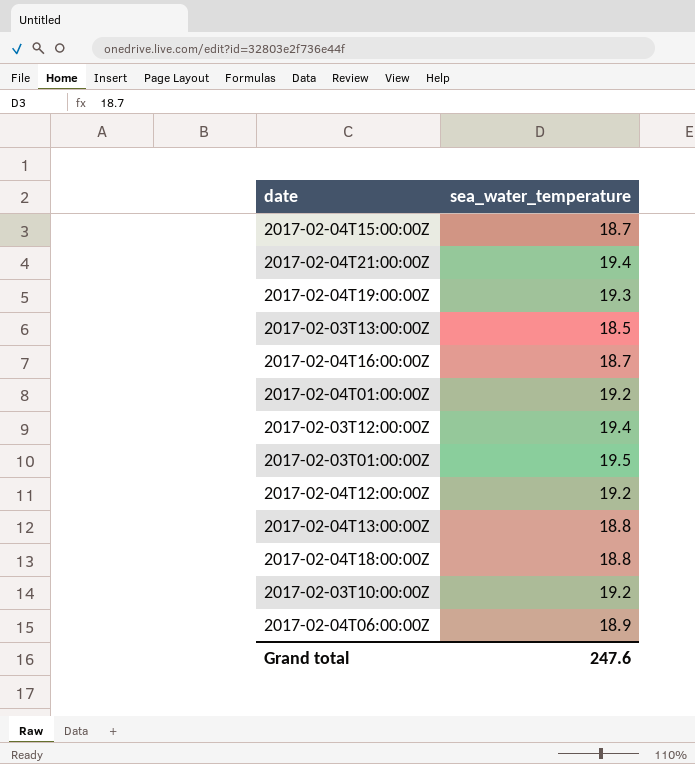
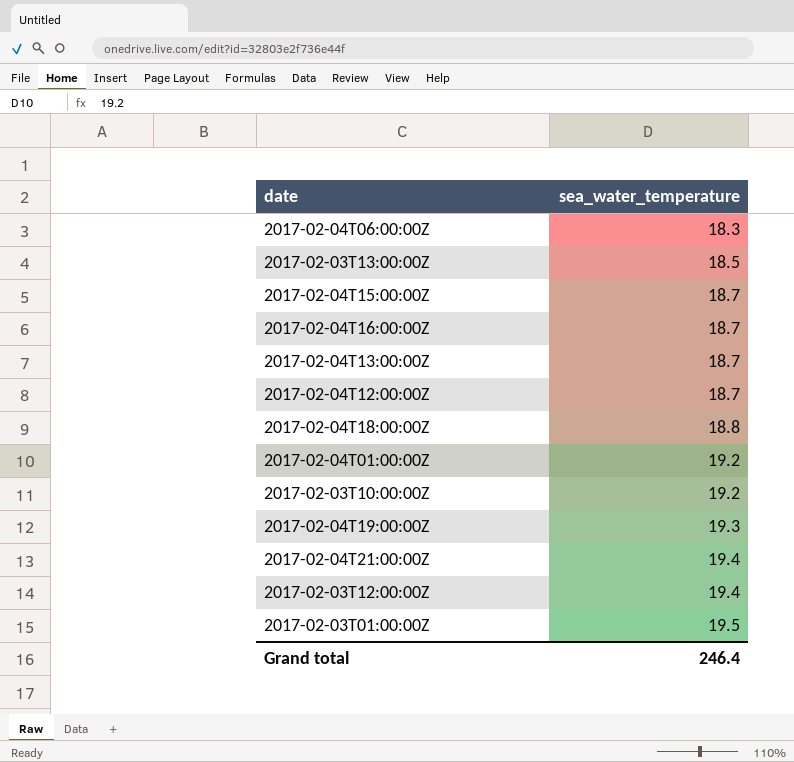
row order: none -> sea_water_temperature ascending
2017-02-04T06:00:00Z | sea_water_temperature: 18.9 -> 18.3
2017-02-04T13:00:00Z | sea_water_temperature: 18.8 -> 18.7
2017-02-04T12:00:00Z | sea_water_temperature: 19.2 -> 18.7
Grand total | sea_water_temperature: 247.6 -> 246.4

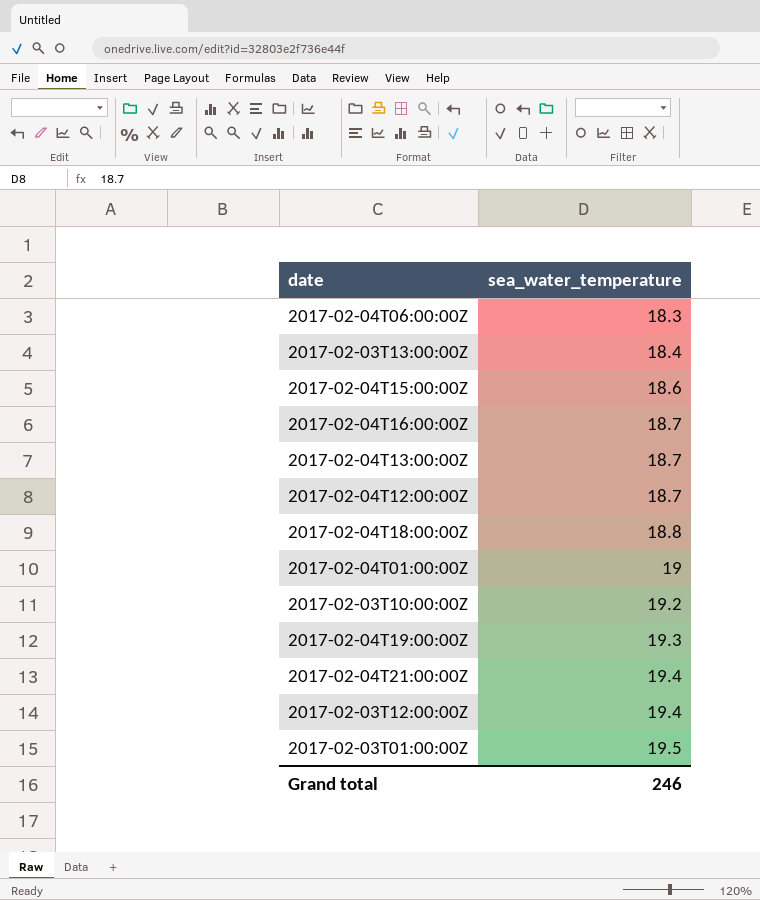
2017-02-03T13:00:00Z | sea_water_temperature: 18.5 -> 18.4
2017-02-04T15:00:00Z | sea_water_temperature: 18.7 -> 18.6
2017-02-04T01:00:00Z | sea_water_temperature: 19.2 -> 19
Grand total | sea_water_temperature: 246.4 -> 246

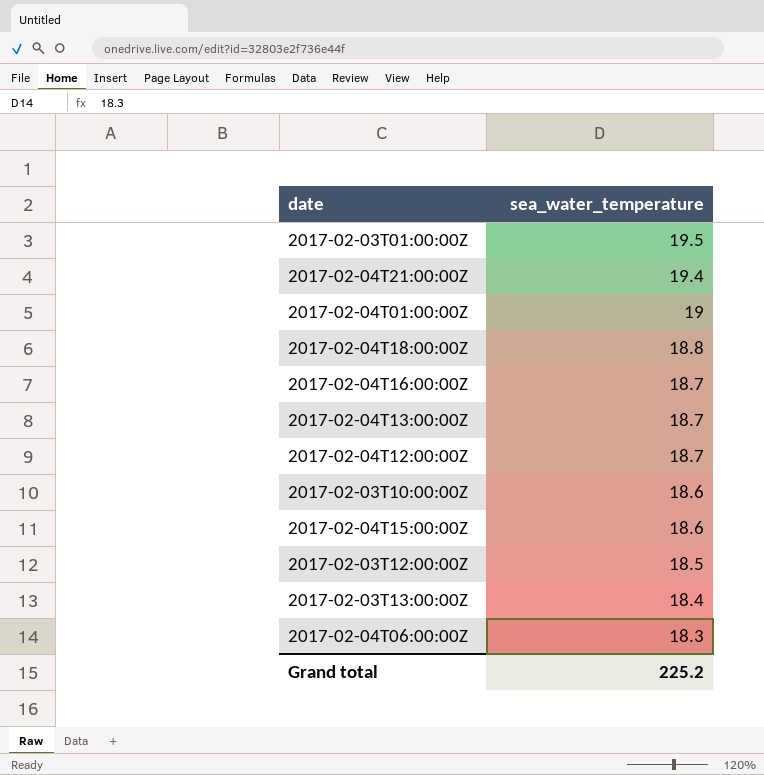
row order: sea_water_temperature ascending -> sea_water_temperature descending
row 2017-02-04T19:00:00Z: 19.3 -> none
2017-02-03T10:00:00Z | sea_water_temperature: 19.2 -> 18.6
2017-02-03T12:00:00Z | sea_water_temperature: 19.4 -> 18.5
Grand total | sea_water_temperature: 246 -> 225.2

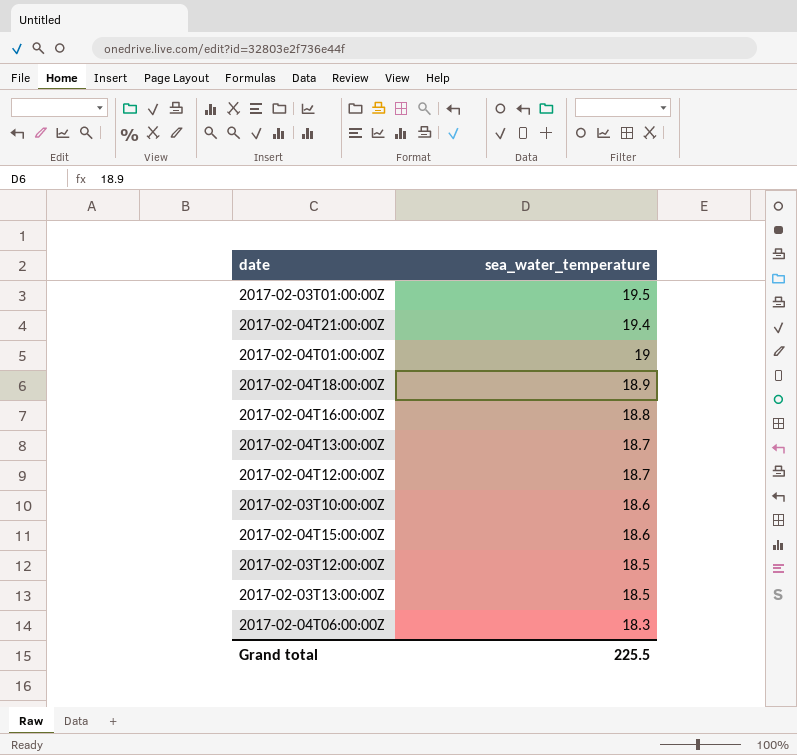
2017-02-04T18:00:00Z | sea_water_temperature: 18.8 -> 18.9
2017-02-04T16:00:00Z | sea_water_temperature: 18.7 -> 18.8
2017-02-03T13:00:00Z | sea_water_temperature: 18.4 -> 18.5
Grand total | sea_water_temperature: 225.2 -> 225.5

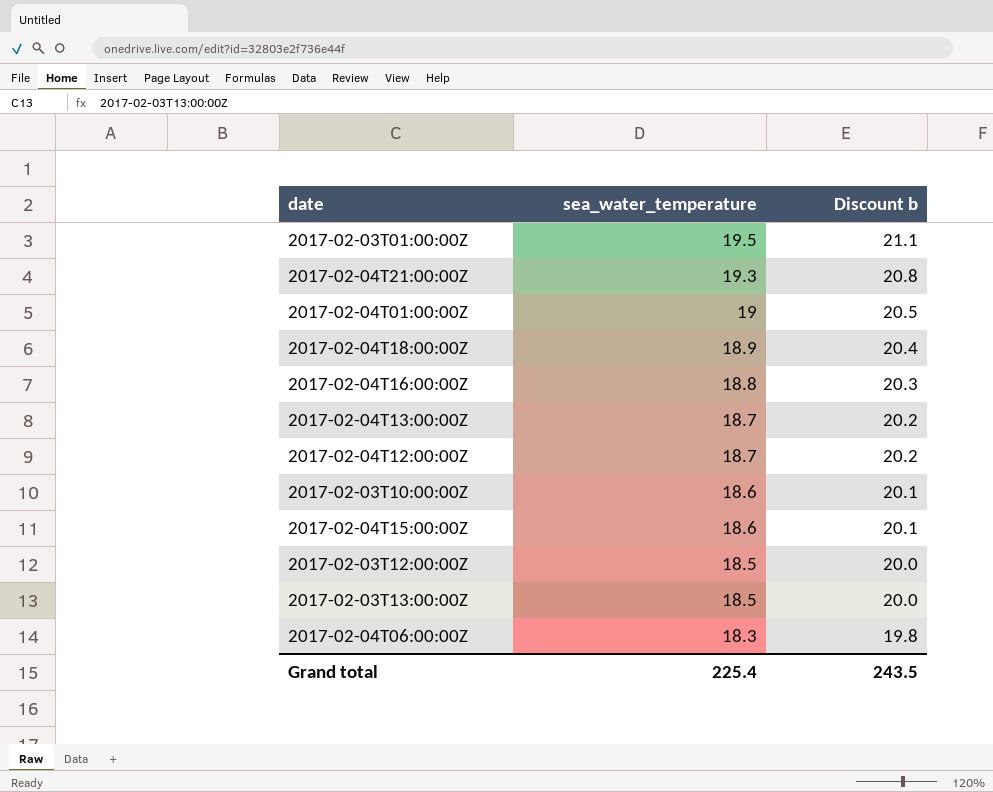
column Discount b | formula: none -> [sea_water_temperature] * 1.08
2017-02-04T21:00:00Z | sea_water_temperature: 19.4 -> 19.3
Grand total | sea_water_temperature: 225.5 -> 225.4

